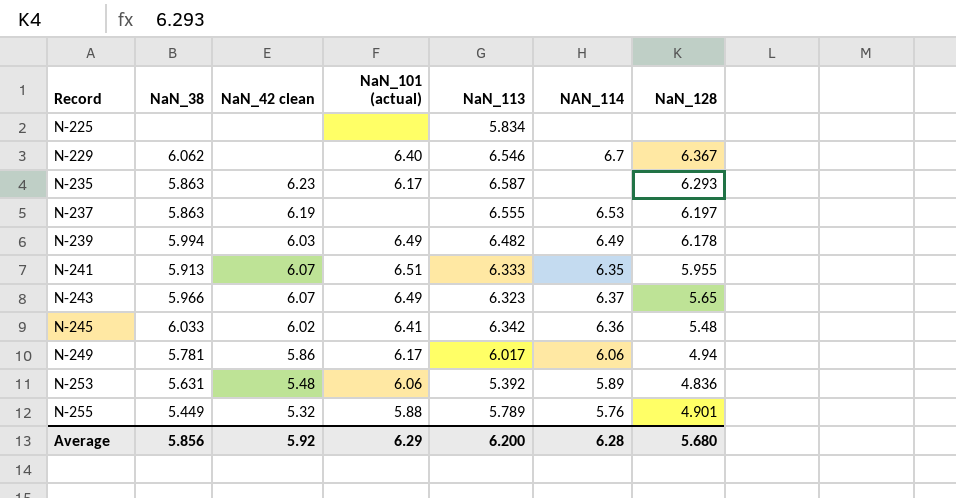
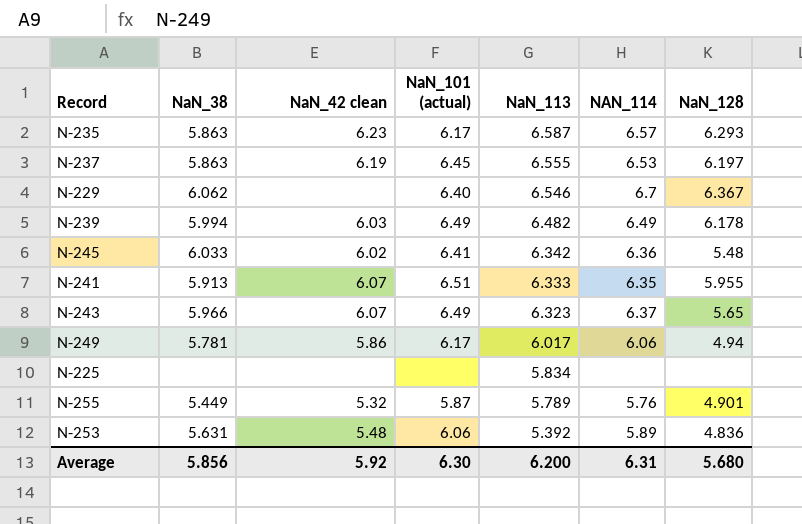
row order: Record ascending -> NaN_113 descending
N-235 | NAN_114: none -> 6.57
N-237 | NaN_101 (actual): none -> 6.45
N-255 | NaN_101 (actual): 5.88 -> 5.87
Average | NaN_101 (actual): 6.29 -> 6.30
Average | NAN_114: 6.28 -> 6.31

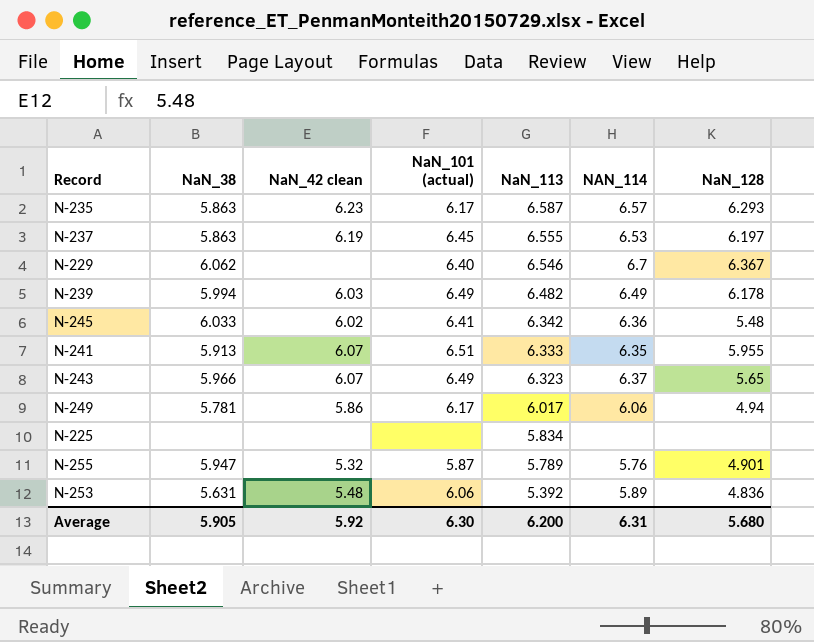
N-255 | NaN_38: 5.449 -> 5.947
Average | NaN_38: 5.856 -> 5.905

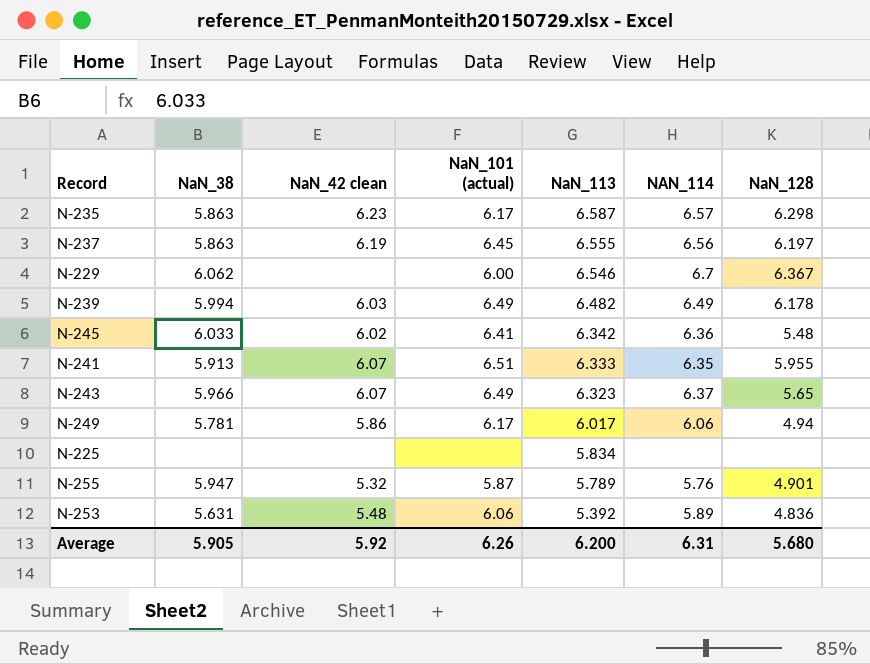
N-235 | NaN_128: 6.293 -> 6.298
N-237 | NAN_114: 6.53 -> 6.56
N-229 | NaN_101 (actual): 6.40 -> 6.00
Average | NaN_101 (actual): 6.30 -> 6.26

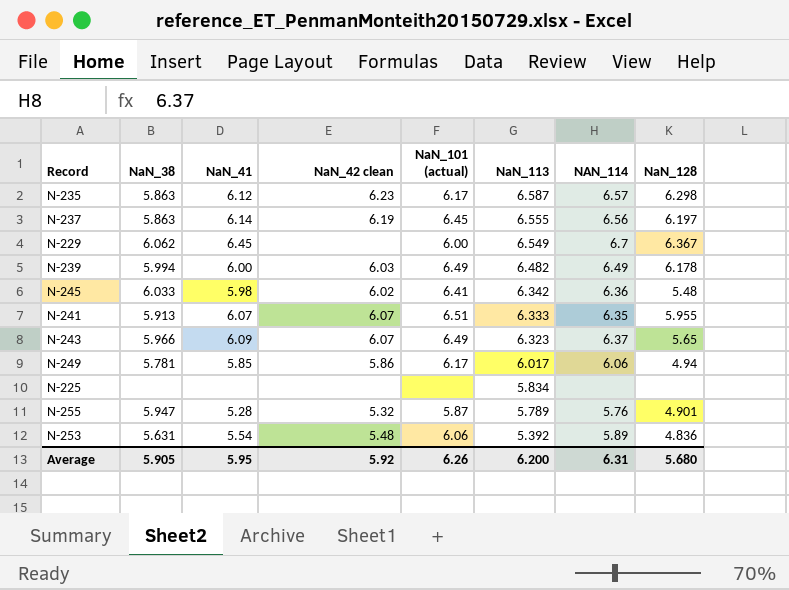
column NaN_41 | position: none -> 3
N-229 | NaN_113: 6.546 -> 6.549

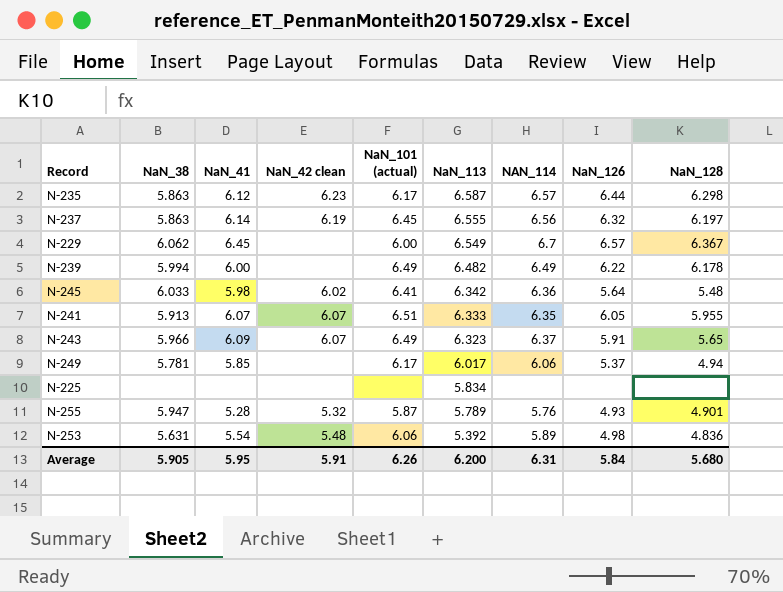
column NaN_126 | position: none -> 8
N-239 | NaN_42 clean: 6.03 -> none
N-249 | NaN_42 clean: 5.86 -> none
Average | NaN_42 clean: 5.92 -> 5.91

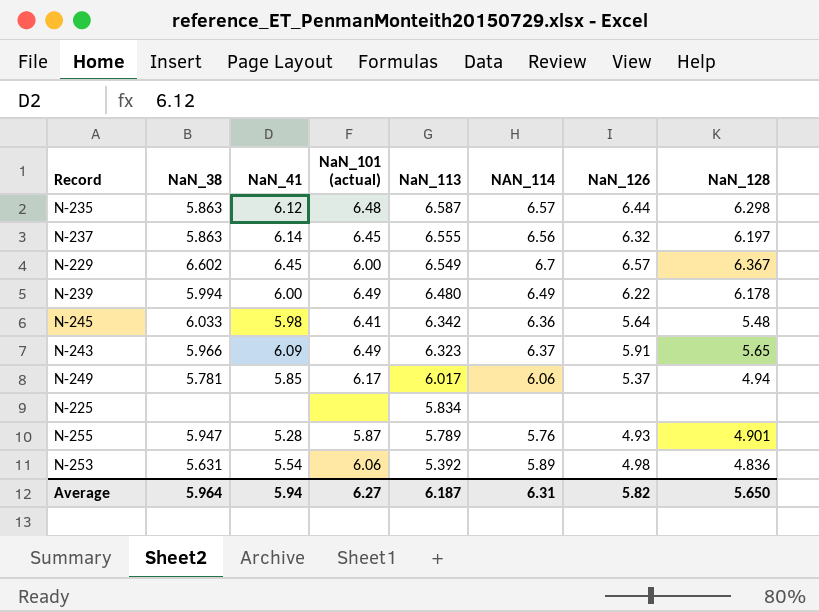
column NaN_42 clean | position: 4 -> none
row N-241: 5.913 | 6.07 | 6.07 | 6.51 | 6.333 | 6.35 | 6.05 | 5.955 -> none
N-235 | NaN_101 (actual): 6.17 -> 6.48
N-229 | NaN_38: 6.062 -> 6.602
N-239 | NaN_113: 6.482 -> 6.480
Average | NaN_38: 5.905 -> 5.964
Average | NaN_41: 5.95 -> 5.94
Average | NaN_101 (actual): 6.26 -> 6.27
Average | NaN_113: 6.200 -> 6.187
Average | NaN_126: 5.84 -> 5.82
Average | NaN_128: 5.680 -> 5.650

